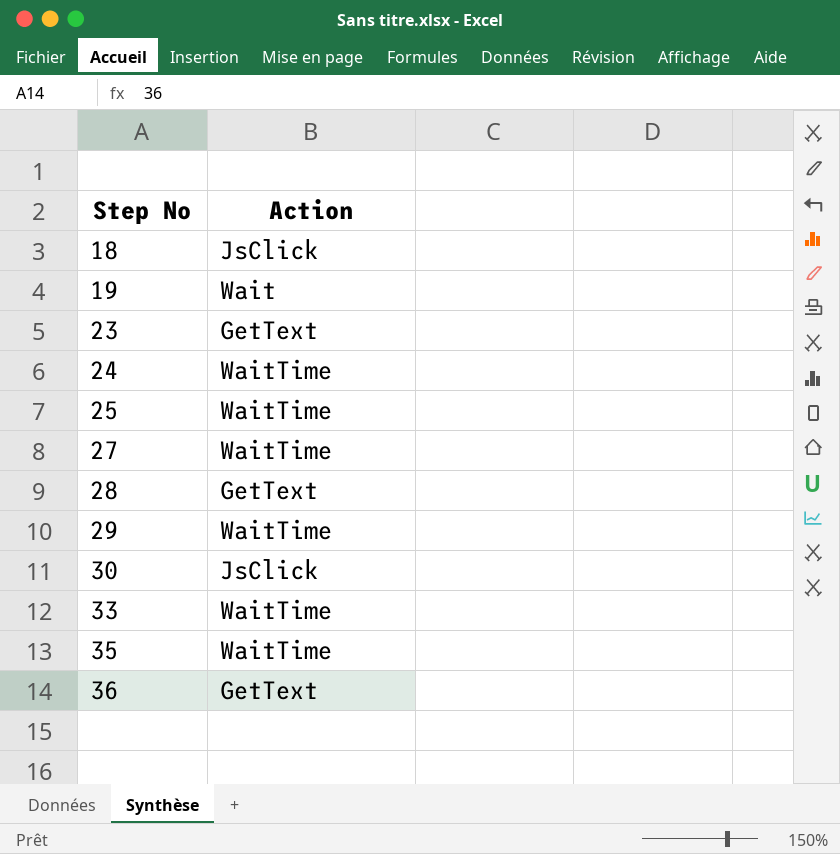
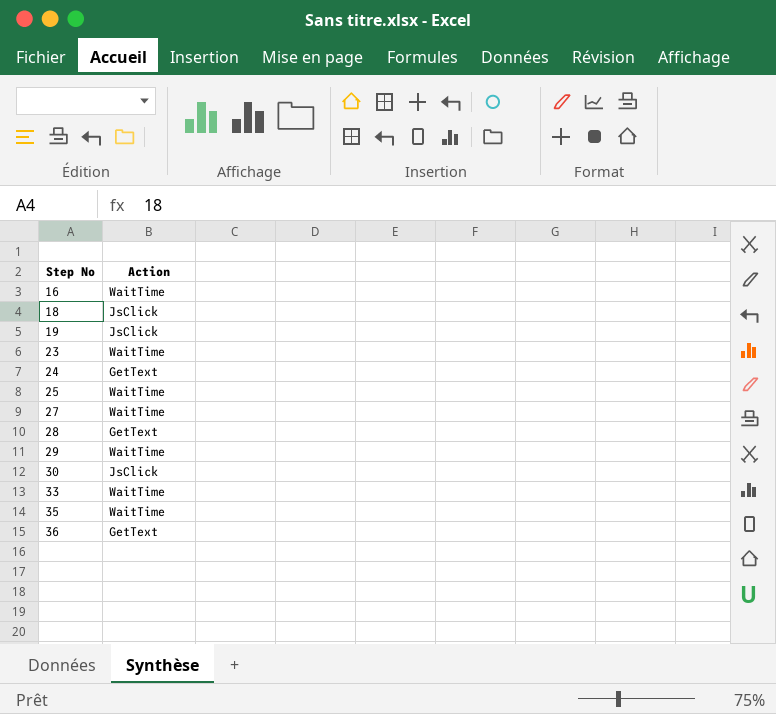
row 16: none -> WaitTime
19 | Action: Wait -> JsClick
23 | Action: GetText -> WaitTime
24 | Action: WaitTime -> GetText

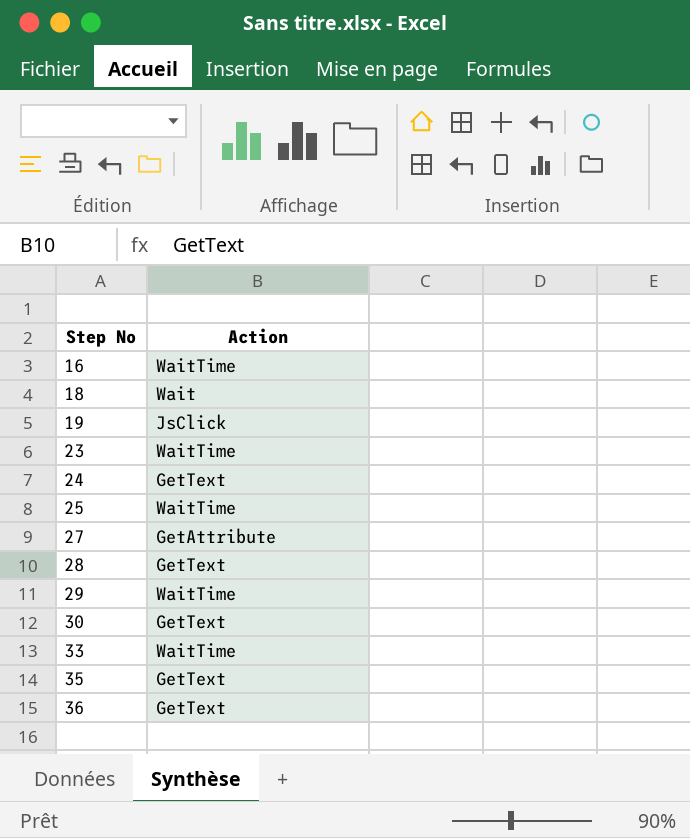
18 | Action: JsClick -> Wait
27 | Action: WaitTime -> GetAttribute
30 | Action: JsClick -> GetText
35 | Action: WaitTime -> GetText

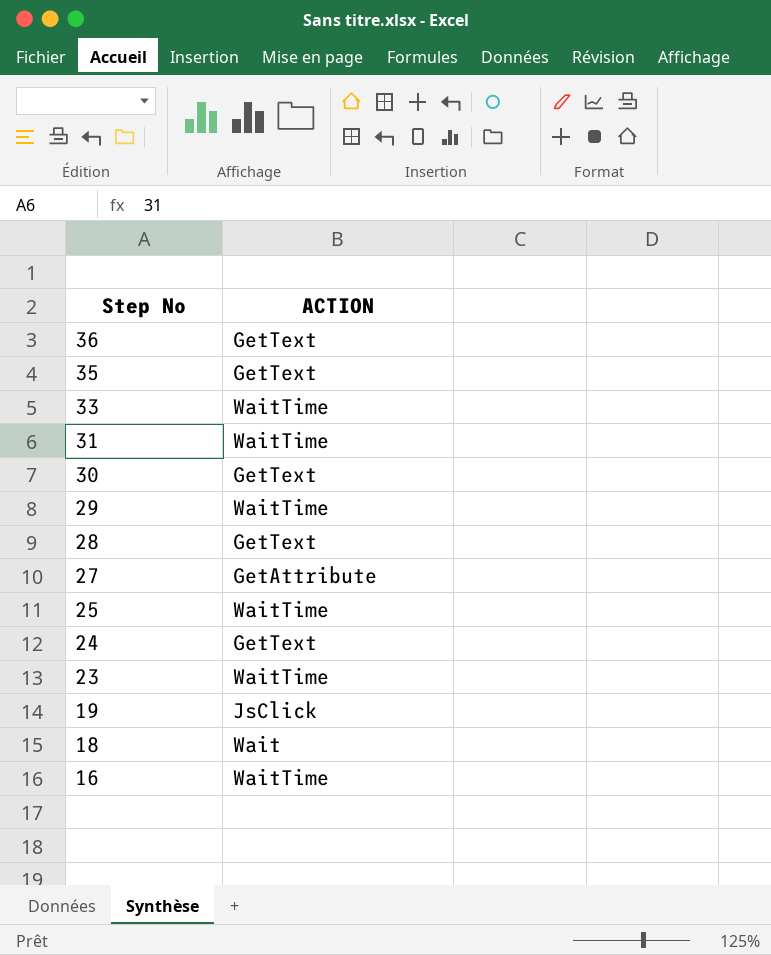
row order: Step No ascending -> Step No descending
column name: Action -> ACTION
row 31: none -> WaitTime

